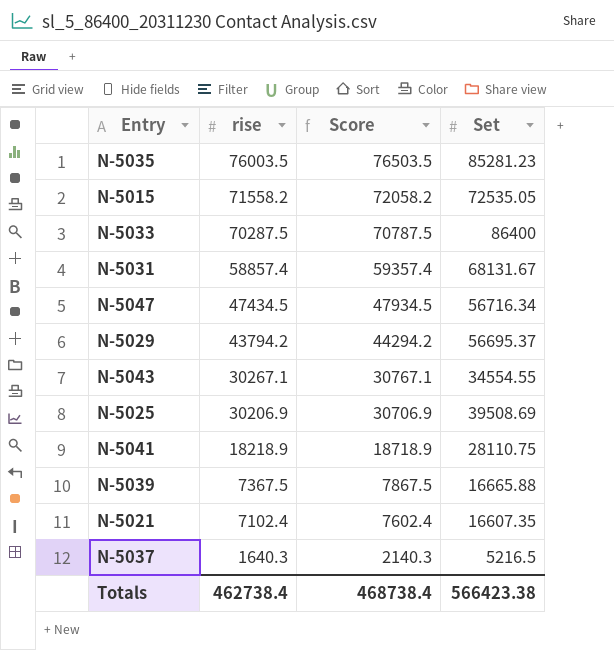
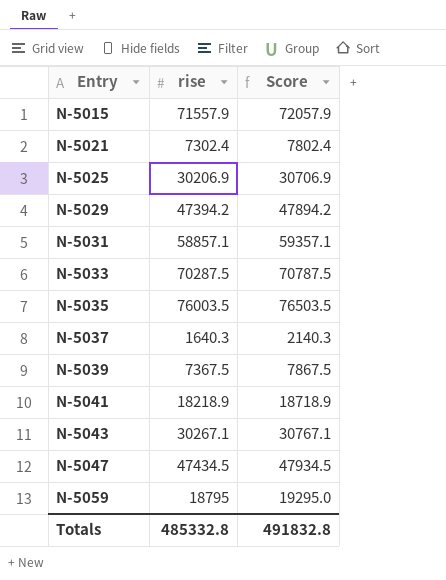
row order: rise descending -> Entry ascending
column Set | position: 4 -> none
N-5015 | rise: 71558.2 -> 71557.9
N-5015 | Score: 72058.2 -> 72057.9
N-5021 | rise: 7102.4 -> 7302.4
N-5021 | Score: 7602.4 -> 7802.4
N-5029 | rise: 43794.2 -> 47394.2
N-5029 | Score: 44294.2 -> 47894.2
N-5031 | rise: 58857.4 -> 58857.1
N-5031 | Score: 59357.4 -> 59357.1
row N-5059: none -> 18795 | 19295.0
Totals | rise: 462738.4 -> 485332.8
Totals | Score: 468738.4 -> 491832.8

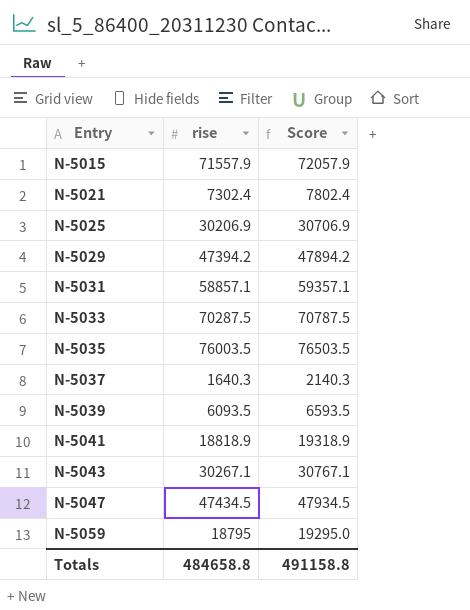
N-5039 | rise: 7367.5 -> 6093.5
N-5039 | Score: 7867.5 -> 6593.5
N-5041 | rise: 18218.9 -> 18818.9
N-5041 | Score: 18718.9 -> 19318.9
Totals | rise: 485332.8 -> 484658.8
Totals | Score: 491832.8 -> 491158.8

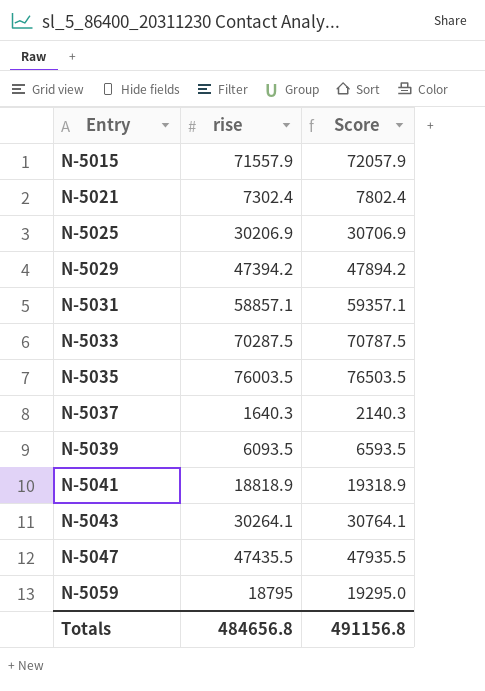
N-5043 | rise: 30267.1 -> 30264.1
N-5043 | Score: 30767.1 -> 30764.1
N-5047 | rise: 47434.5 -> 47435.5
N-5047 | Score: 47934.5 -> 47935.5
Totals | rise: 484658.8 -> 484656.8
Totals | Score: 491158.8 -> 491156.8

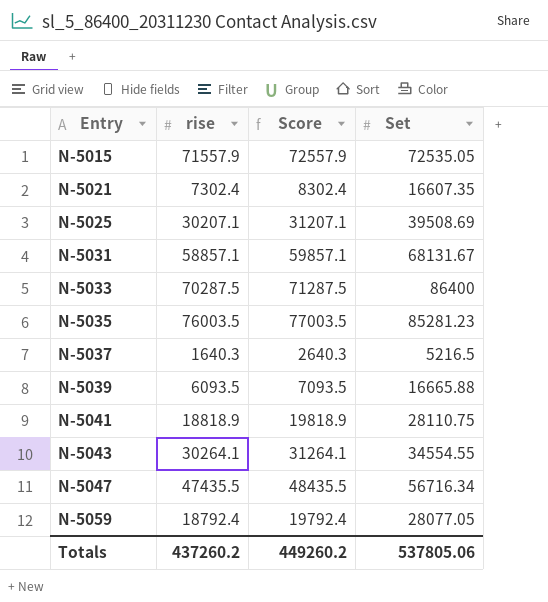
column Score | formula: [rise] + 500 -> [rise] + 1000
column Set | position: none -> 4
row N-5029: 47394.2 | 47894.2 -> none
N-5025 | rise: 30206.9 -> 30207.1
N-5059 | rise: 18795 -> 18792.4
Totals | rise: 484656.8 -> 437260.2
Totals | Score: 491156.8 -> 449260.2

